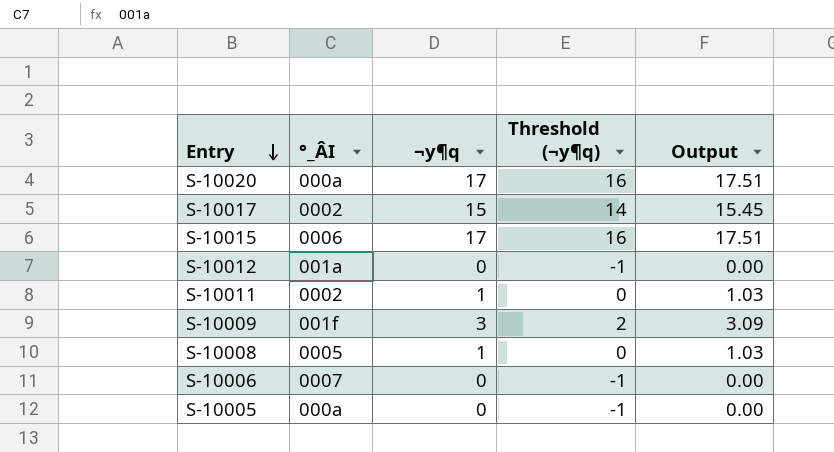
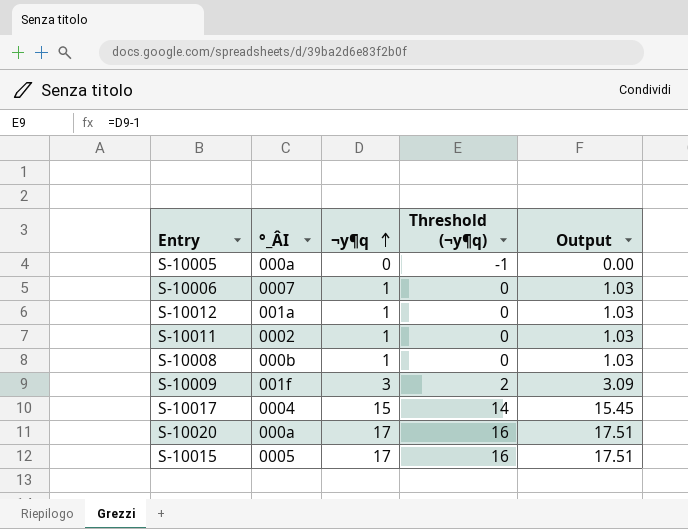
row order: Entry descending -> ¬y¶q ascending
S-10006 | ¬y¶q: 0 -> 1
S-10006 | Threshold (¬y¶q): -1 -> 0
S-10006 | Output: 0.00 -> 1.03
S-10012 | ¬y¶q: 0 -> 1
S-10012 | Threshold (¬y¶q): -1 -> 0
S-10012 | Output: 0.00 -> 1.03
S-10008 | °_ÂI: 0005 -> 000b
S-10017 | °_ÂI: 0002 -> 0004
S-10015 | °_ÂI: 0006 -> 0005

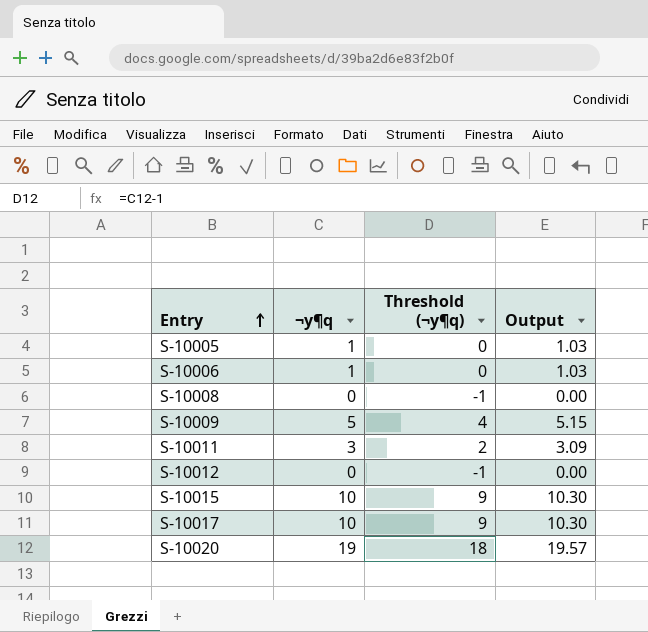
row order: ¬y¶q ascending -> Entry ascending
column °_ÂI | position: 2 -> none
S-10005 | ¬y¶q: 0 -> 1
S-10005 | Threshold (¬y¶q): -1 -> 0
S-10005 | Output: 0.00 -> 1.03
S-10008 | ¬y¶q: 1 -> 0
S-10008 | Threshold (¬y¶q): 0 -> -1
S-10008 | Output: 1.03 -> 0.00
S-10009 | ¬y¶q: 3 -> 5
S-10009 | Threshold (¬y¶q): 2 -> 4
S-10009 | Output: 3.09 -> 5.15
S-10011 | ¬y¶q: 1 -> 3
S-10011 | Threshold (¬y¶q): 0 -> 2
S-10011 | Output: 1.03 -> 3.09
S-10012 | ¬y¶q: 1 -> 0
S-10012 | Threshold (¬y¶q): 0 -> -1
S-10012 | Output: 1.03 -> 0.00
S-10015 | ¬y¶q: 17 -> 10
S-10015 | Threshold (¬y¶q): 16 -> 9
S-10015 | Output: 17.51 -> 10.30
S-10017 | ¬y¶q: 15 -> 10
S-10017 | Threshold (¬y¶q): 14 -> 9
S-10017 | Output: 15.45 -> 10.30
S-10020 | ¬y¶q: 17 -> 19
S-10020 | Threshold (¬y¶q): 16 -> 18
S-10020 | Output: 17.51 -> 19.57

